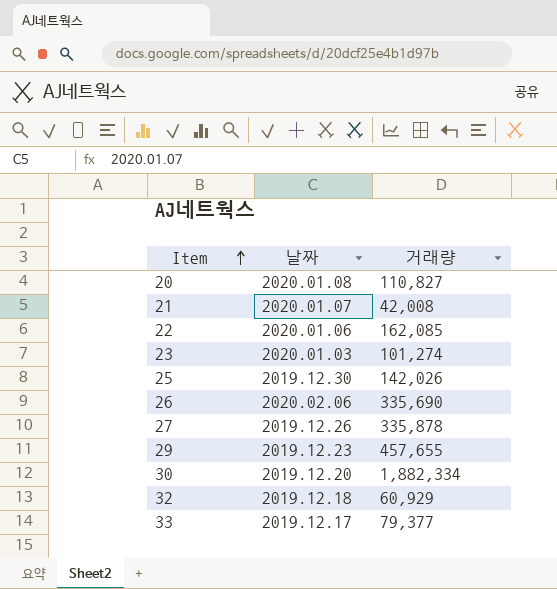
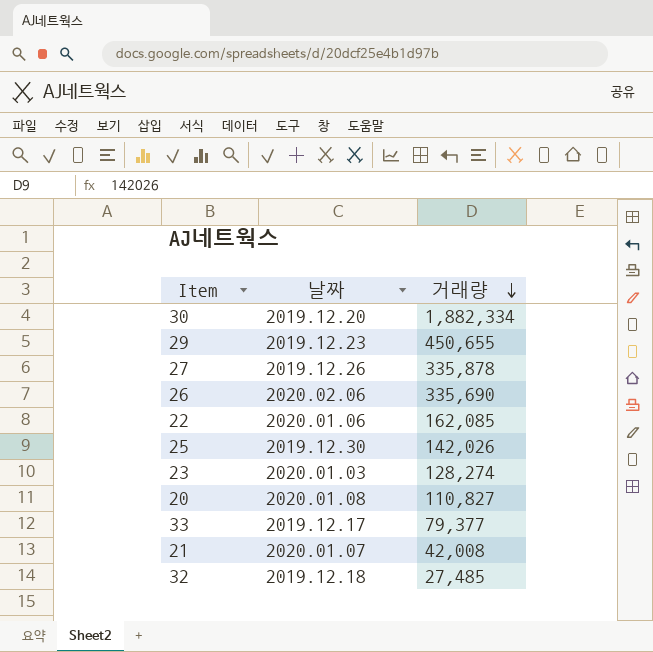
row order: Item ascending -> 거래량 descending
29 | 거래량: 457,655 -> 450,655
23 | 거래량: 101,274 -> 128,274
32 | 거래량: 60,929 -> 27,485

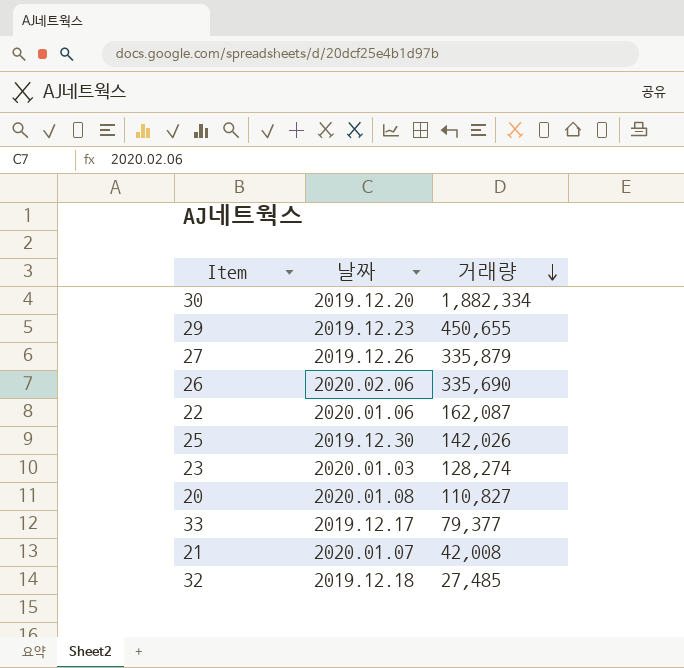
27 | 거래량: 335,878 -> 335,879
22 | 거래량: 162,085 -> 162,087

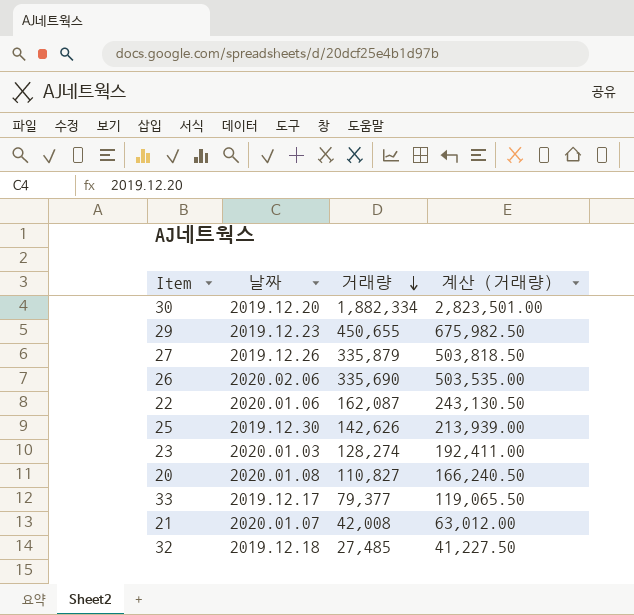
column 계산 (거래량) | formula: none -> [거래량] * 1.5
25 | 거래량: 142,026 -> 142,626

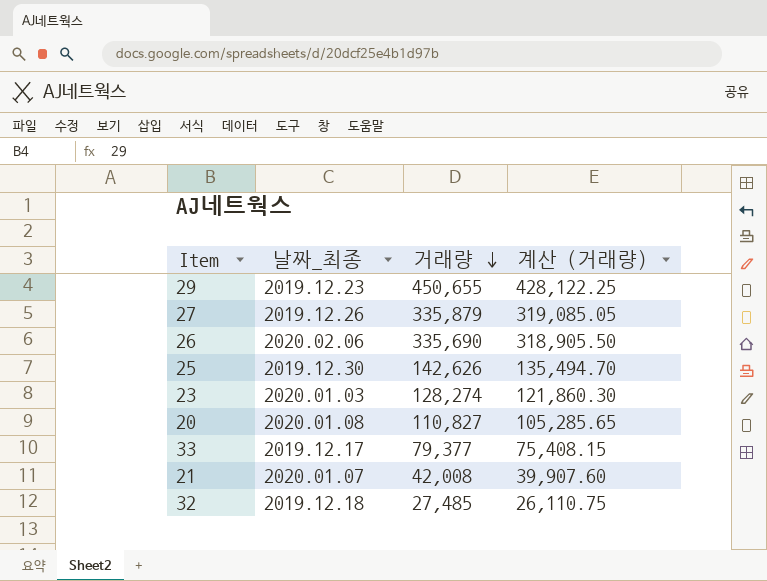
column name: 날짜 -> 날짜_최종
column 계산 (거래량) | formula: [거래량] * 1.5 -> [거래량] * 0.95
row 30: 2019.12.20 | 1,882,334 | 2,823,501.00 -> none
row 22: 2020.01.06 | 162,087 | 243,130.50 -> none

